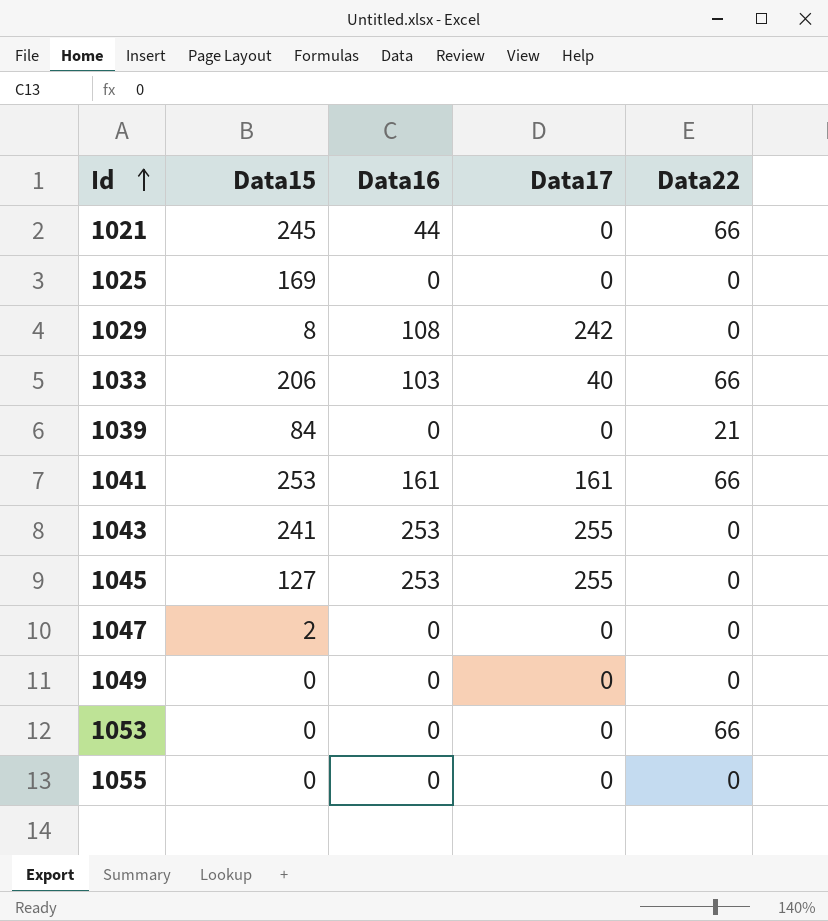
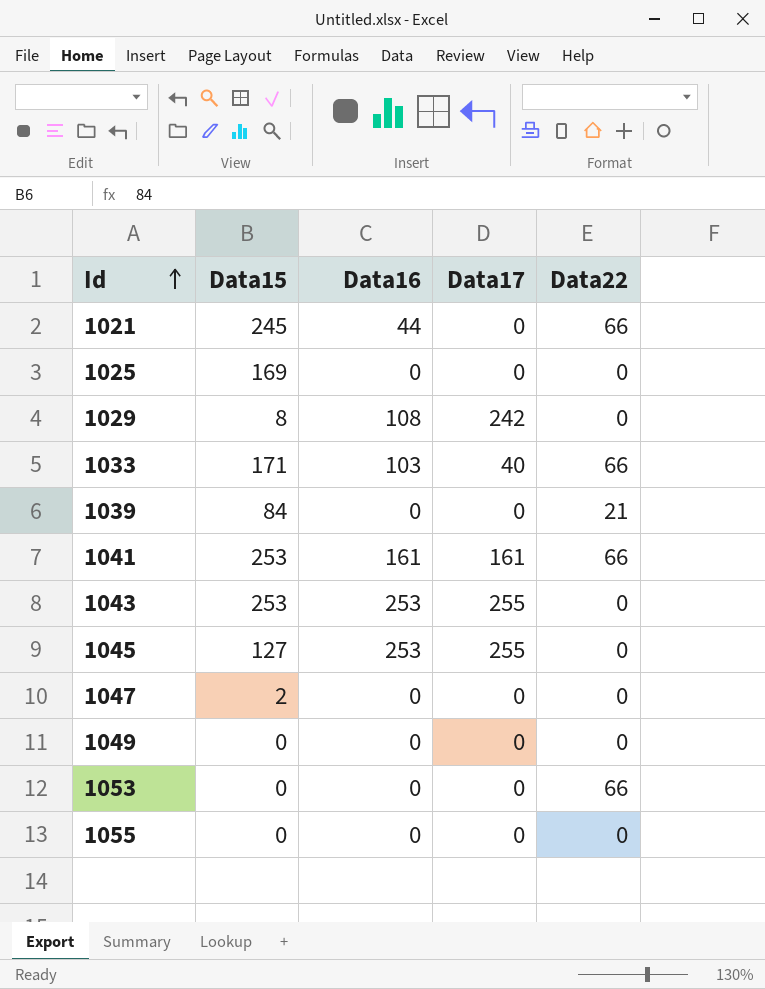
1033 | Data15: 206 -> 171
1043 | Data15: 241 -> 253

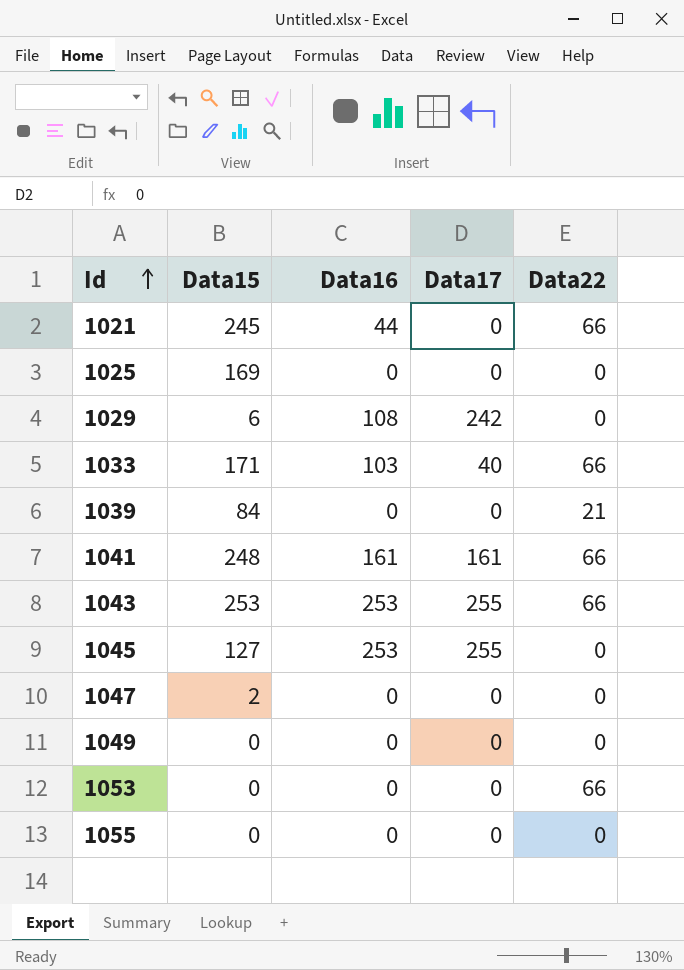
1029 | Data15: 8 -> 6
1041 | Data15: 253 -> 248
1043 | Data22: 0 -> 66

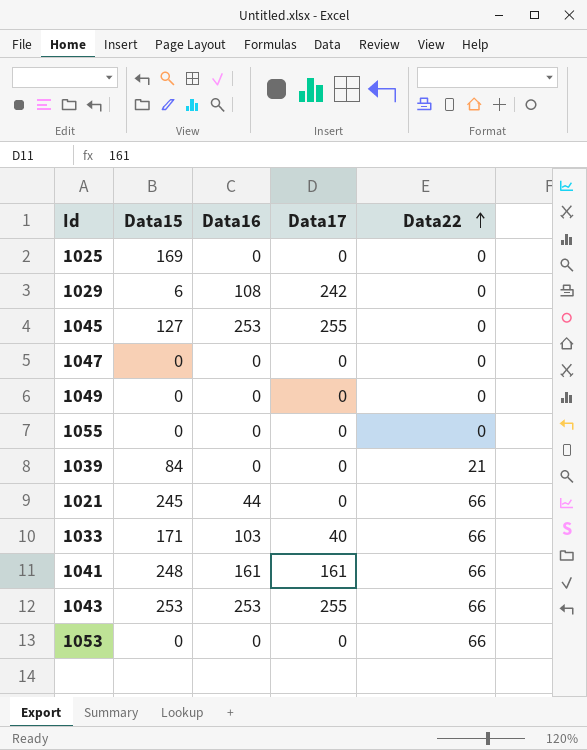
row order: Id ascending -> Data22 ascending
1047 | Data15: 2 -> 0

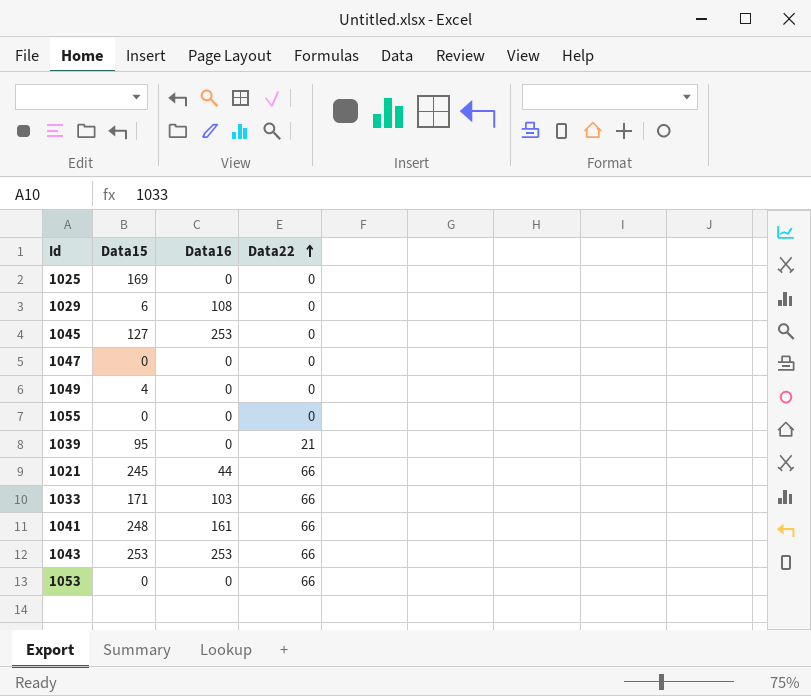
column Data17 | position: 4 -> none
1049 | Data15: 0 -> 4
1039 | Data15: 84 -> 95

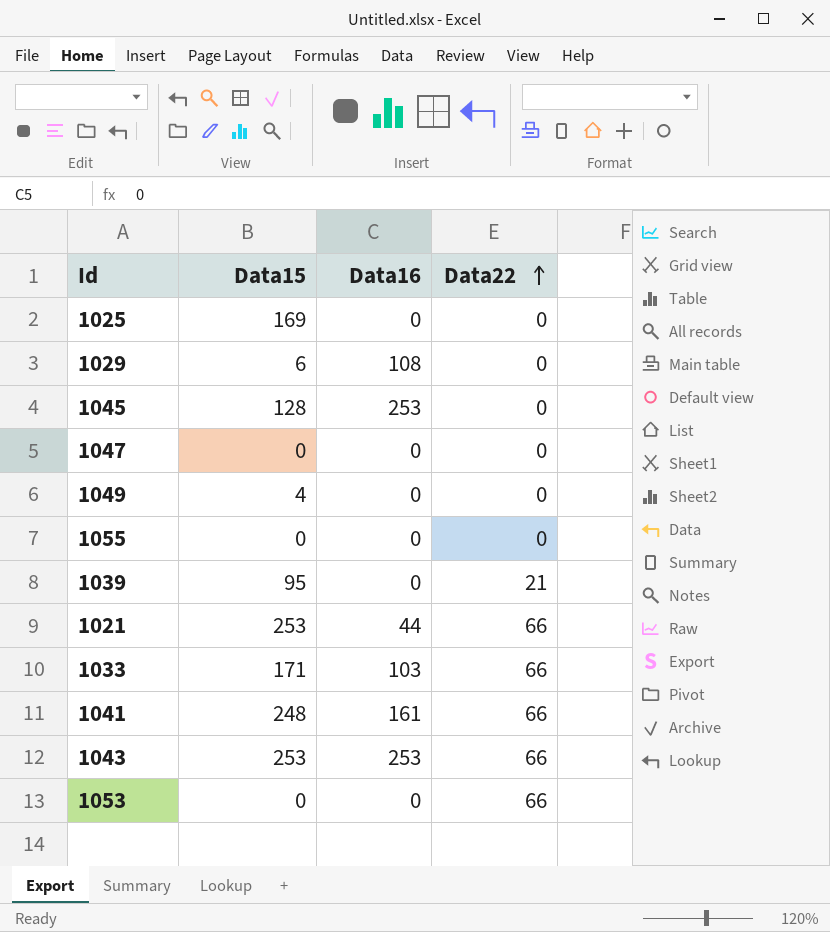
1045 | Data15: 127 -> 128
1021 | Data15: 245 -> 253

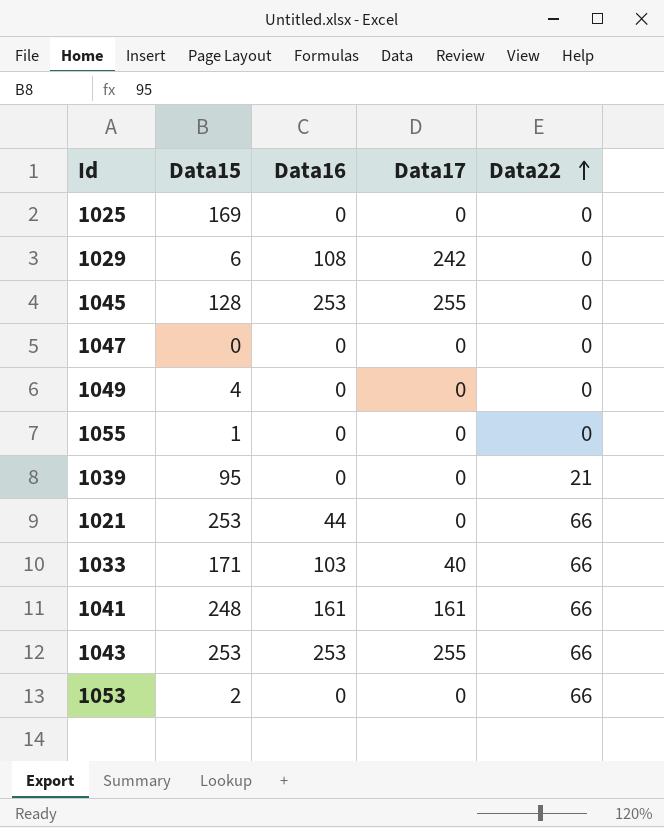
column Data17 | position: none -> 4
1055 | Data15: 0 -> 1
1053 | Data15: 0 -> 2

